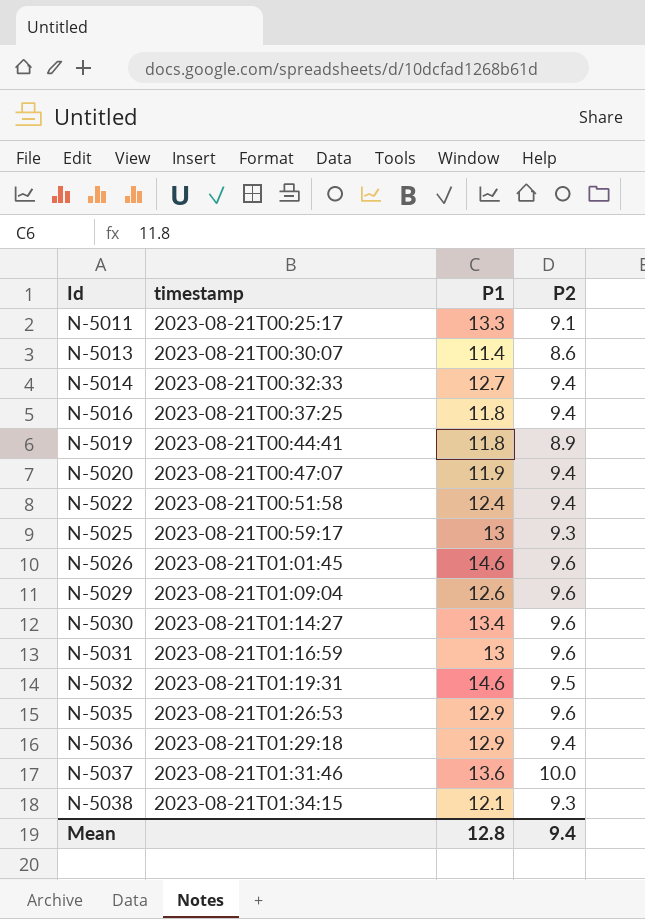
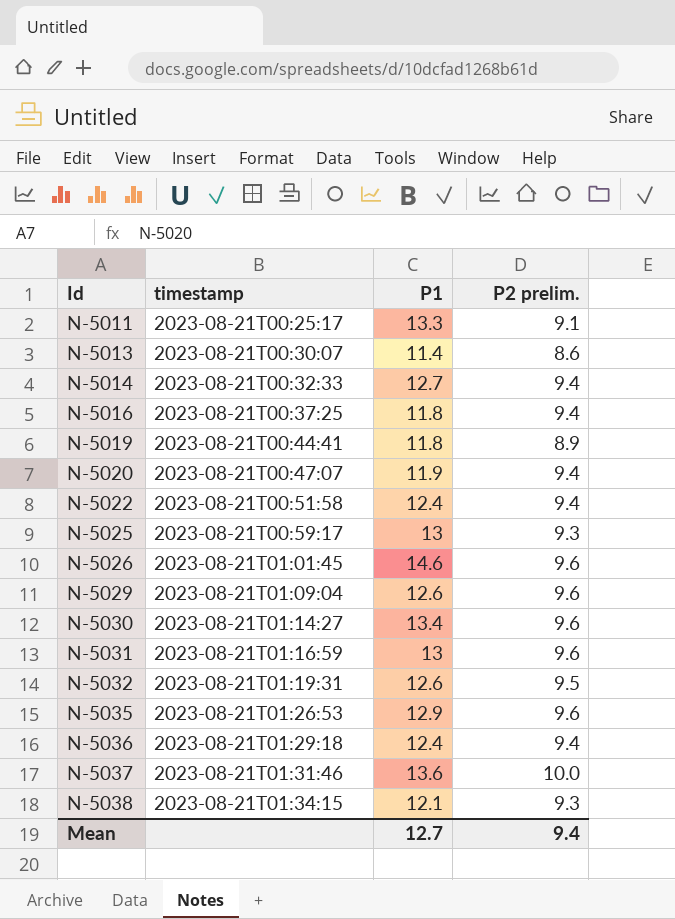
column name: P2 -> P2 prelim.
N-5032 | P1: 14.6 -> 12.6
N-5036 | P1: 12.9 -> 12.4
Mean | P1: 12.8 -> 12.7

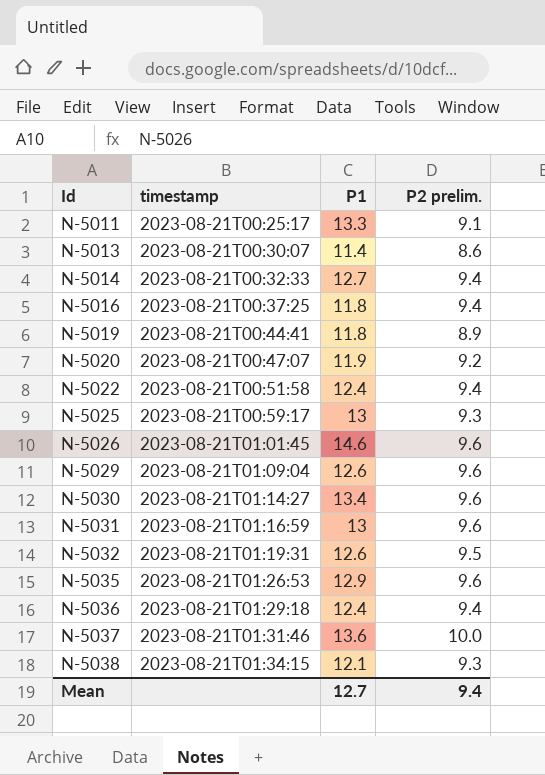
N-5020 | P2 prelim.: 9.4 -> 9.2

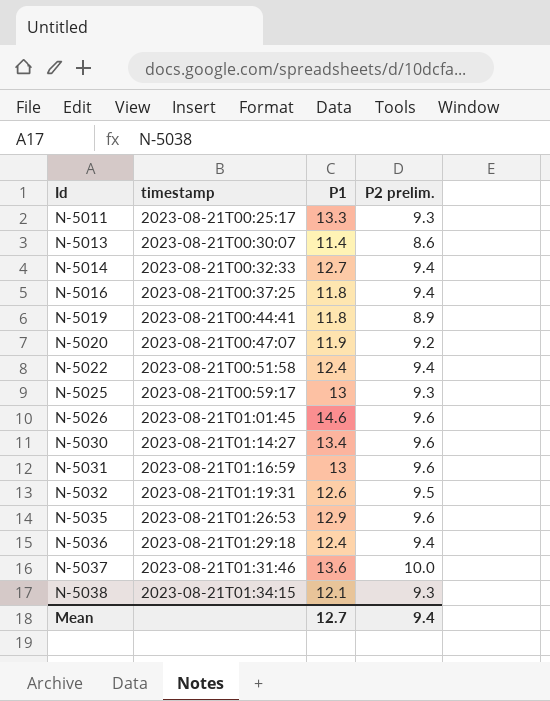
row N-5029: 2023-08-21T01:09:04 | 12.6 | 9.6 -> none
N-5011 | P2 prelim.: 9.1 -> 9.3

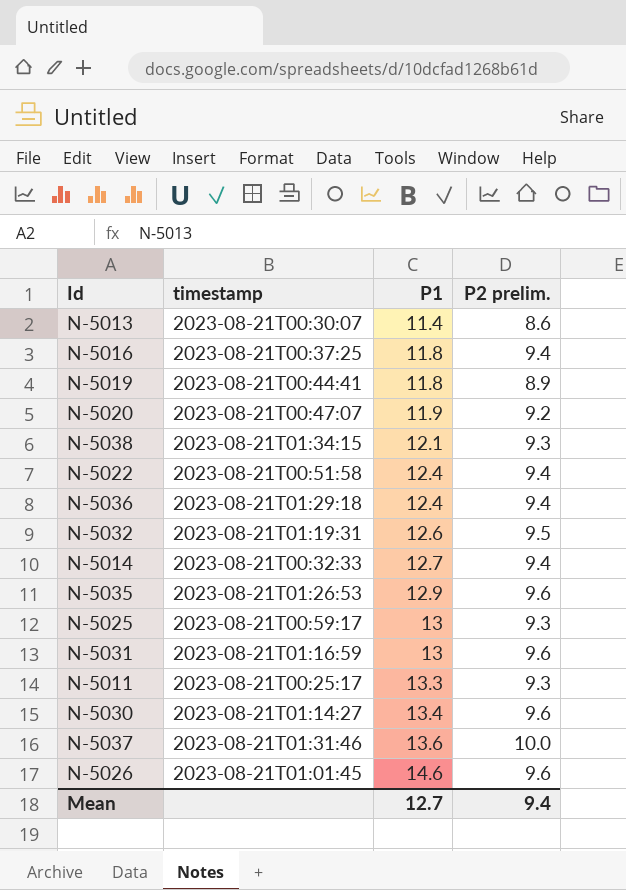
row order: Id ascending -> P1 ascending

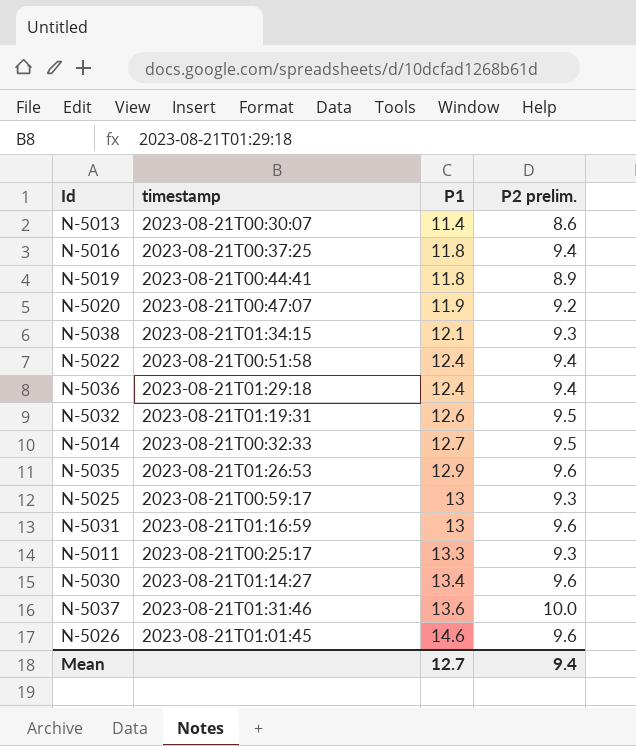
N-5014 | P2 prelim.: 9.4 -> 9.5

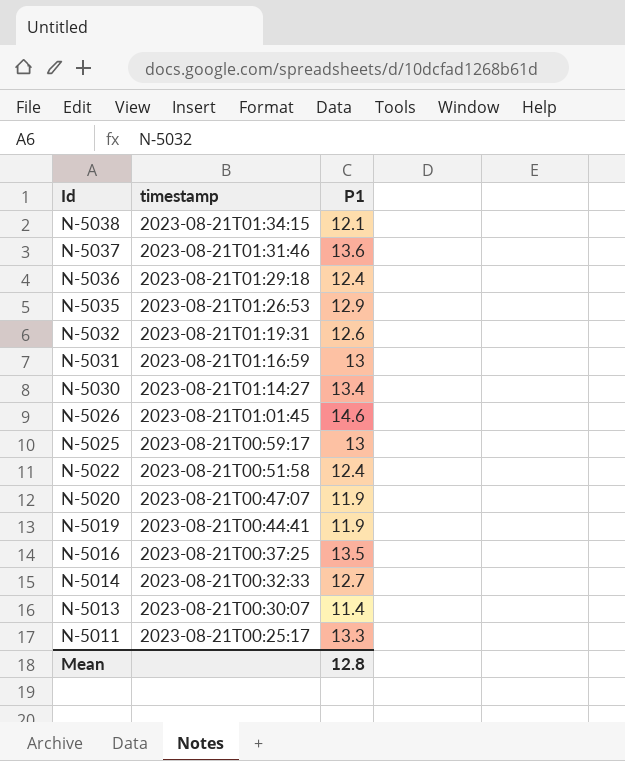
row order: P1 ascending -> Id descending
column P2 prelim. | position: 4 -> none
N-5019 | P1: 11.8 -> 11.9
N-5016 | P1: 11.8 -> 13.5
Mean | P1: 12.7 -> 12.8

